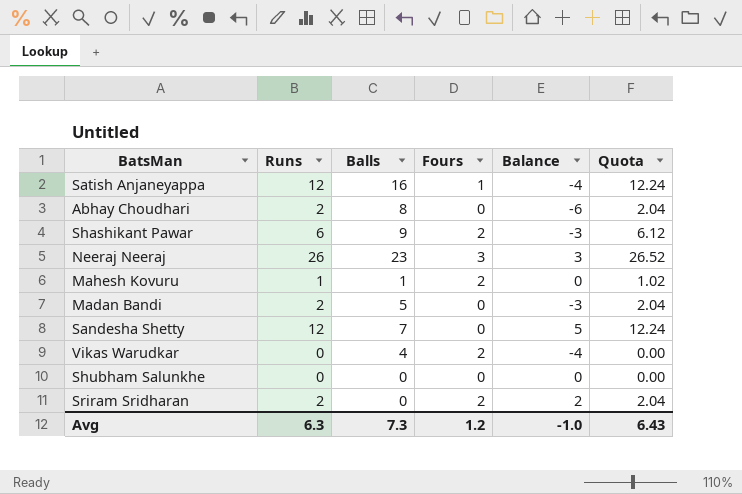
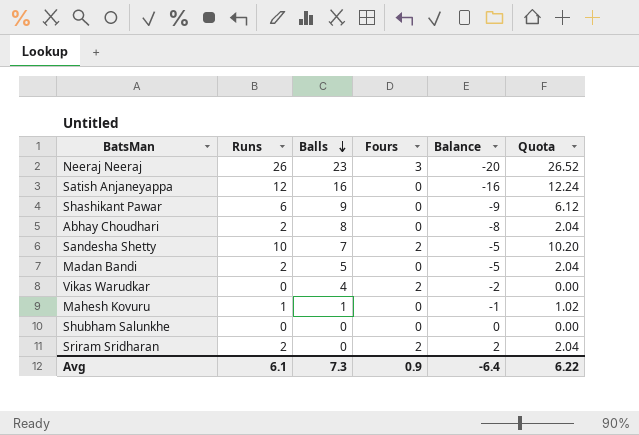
row order: none -> Balls descending
column Balance | formula: [Runs] - [Balls] -> [Fours] - [Balls]
Satish Anjaneyappa | Fours: 1 -> 0
Shashikant Pawar | Fours: 2 -> 0
Sandesha Shetty | Runs: 12 -> 10
Sandesha Shetty | Fours: 0 -> 2
Sandesha Shetty | Quota: 12.24 -> 10.20
Mahesh Kovuru | Fours: 2 -> 0
Avg | Runs: 6.3 -> 6.1
Avg | Fours: 1.2 -> 0.9
Avg | Balance: -1.0 -> -6.4
Avg | Quota: 6.43 -> 6.22

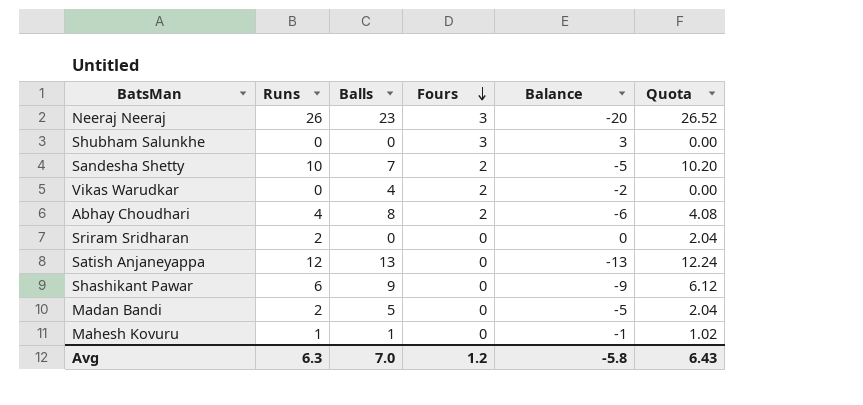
row order: Balls descending -> Fours descending
Shubham Salunkhe | Fours: 0 -> 3
Shubham Salunkhe | Balance: 0 -> 3
Abhay Choudhari | Runs: 2 -> 4
Abhay Choudhari | Fours: 0 -> 2
Abhay Choudhari | Balance: -8 -> -6
Abhay Choudhari | Quota: 2.04 -> 4.08
Sriram Sridharan | Fours: 2 -> 0
Sriram Sridharan | Balance: 2 -> 0
Satish Anjaneyappa | Balls: 16 -> 13
Satish Anjaneyappa | Balance: -16 -> -13
Avg | Runs: 6.1 -> 6.3
Avg | Balls: 7.3 -> 7.0
Avg | Fours: 0.9 -> 1.2
Avg | Balance: -6.4 -> -5.8
Avg | Quota: 6.22 -> 6.43

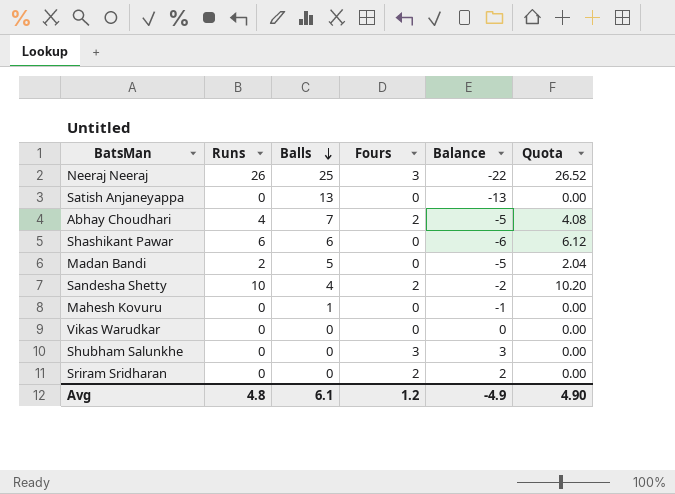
row order: Fours descending -> Balls descending
Neeraj Neeraj | Balls: 23 -> 25
Neeraj Neeraj | Balance: -20 -> -22
Satish Anjaneyappa | Runs: 12 -> 0
Satish Anjaneyappa | Quota: 12.24 -> 0.00
Abhay Choudhari | Balls: 8 -> 7
Abhay Choudhari | Balance: -6 -> -5
Shashikant Pawar | Balls: 9 -> 6
Shashikant Pawar | Balance: -9 -> -6
Sandesha Shetty | Balls: 7 -> 4
Sandesha Shetty | Balance: -5 -> -2
Mahesh Kovuru | Runs: 1 -> 0
Mahesh Kovuru | Quota: 1.02 -> 0.00
Vikas Warudkar | Balls: 4 -> 0
Vikas Warudkar | Fours: 2 -> 0
Vikas Warudkar | Balance: -2 -> 0
Sriram Sridharan | Runs: 2 -> 0
Sriram Sridharan | Fours: 0 -> 2
Sriram Sridharan | Balance: 0 -> 2
Sriram Sridharan | Quota: 2.04 -> 0.00
Avg | Runs: 6.3 -> 4.8
Avg | Balls: 7.0 -> 6.1
Avg | Balance: -5.8 -> -4.9
Avg | Quota: 6.43 -> 4.90

